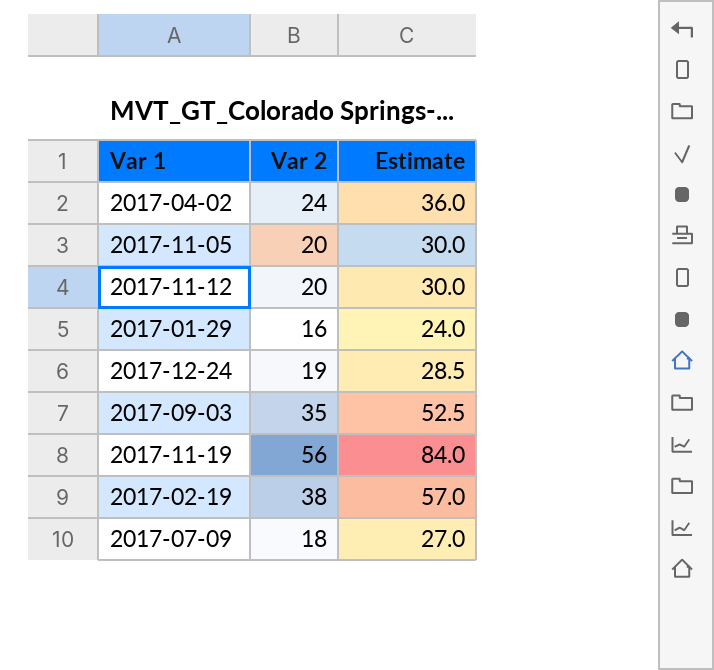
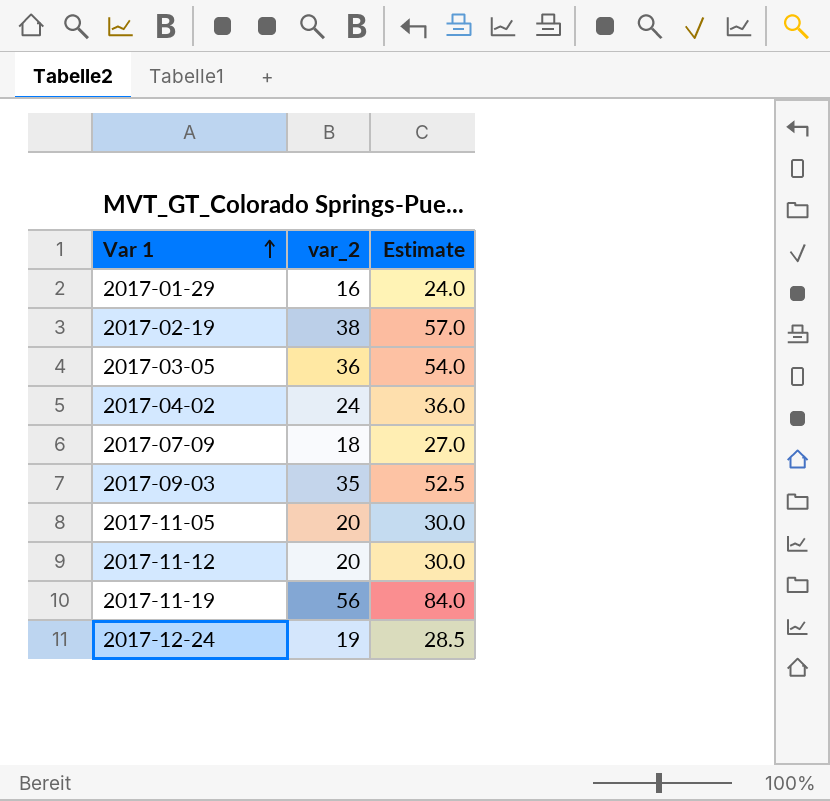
row order: none -> Var 1 ascending
column name: Var 2 -> var_2
row 2017-03-05: none -> 36 | 54.0

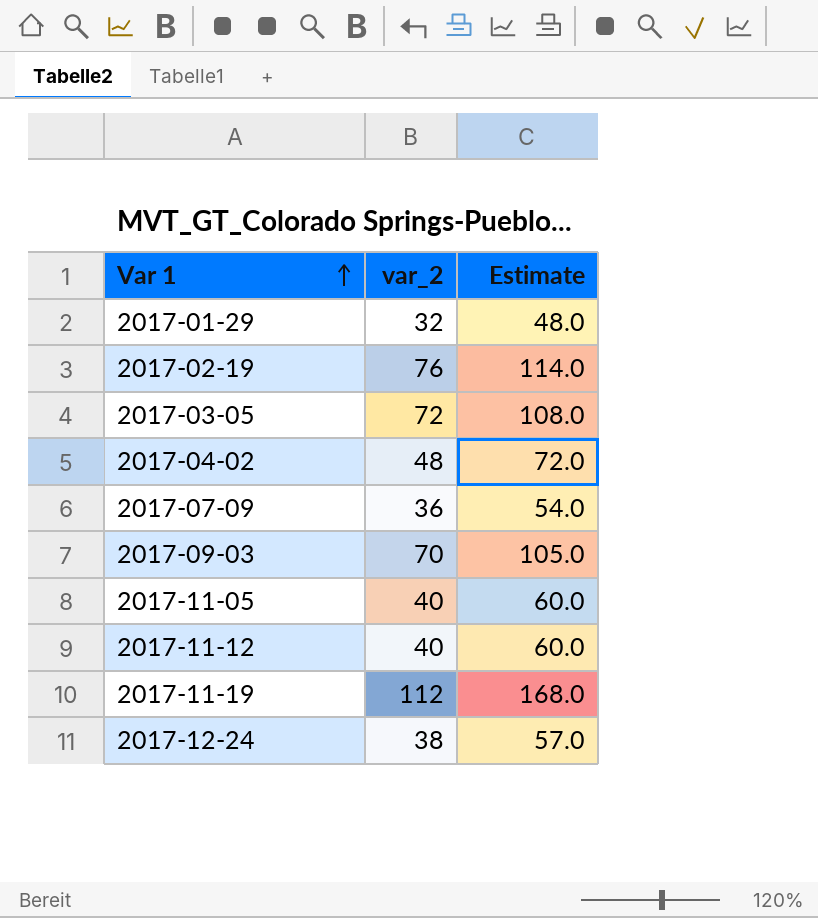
2017-01-29 | var_2: 16 -> 32
2017-01-29 | Estimate: 24.0 -> 48.0
2017-02-19 | var_2: 38 -> 76
2017-02-19 | Estimate: 57.0 -> 114.0
2017-03-05 | var_2: 36 -> 72
2017-03-05 | Estimate: 54.0 -> 108.0
2017-04-02 | var_2: 24 -> 48
2017-04-02 | Estimate: 36.0 -> 72.0
2017-07-09 | var_2: 18 -> 36
2017-07-09 | Estimate: 27.0 -> 54.0
2017-09-03 | var_2: 35 -> 70
2017-09-03 | Estimate: 52.5 -> 105.0
2017-11-05 | var_2: 20 -> 40
2017-11-05 | Estimate: 30.0 -> 60.0
2017-11-12 | var_2: 20 -> 40
2017-11-12 | Estimate: 30.0 -> 60.0
2017-11-19 | var_2: 56 -> 112
2017-11-19 | Estimate: 84.0 -> 168.0
2017-12-24 | var_2: 19 -> 38
2017-12-24 | Estimate: 28.5 -> 57.0

